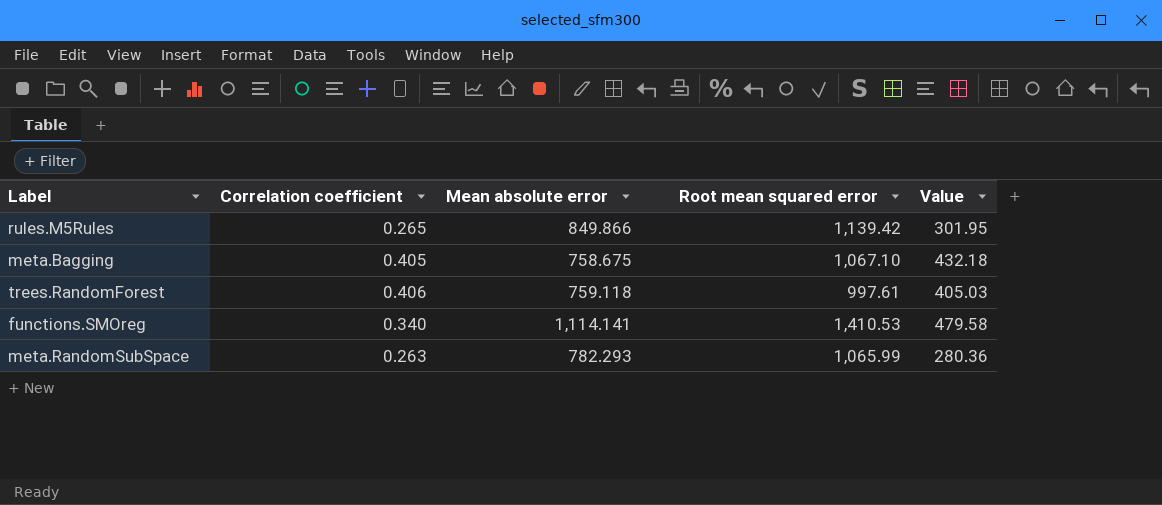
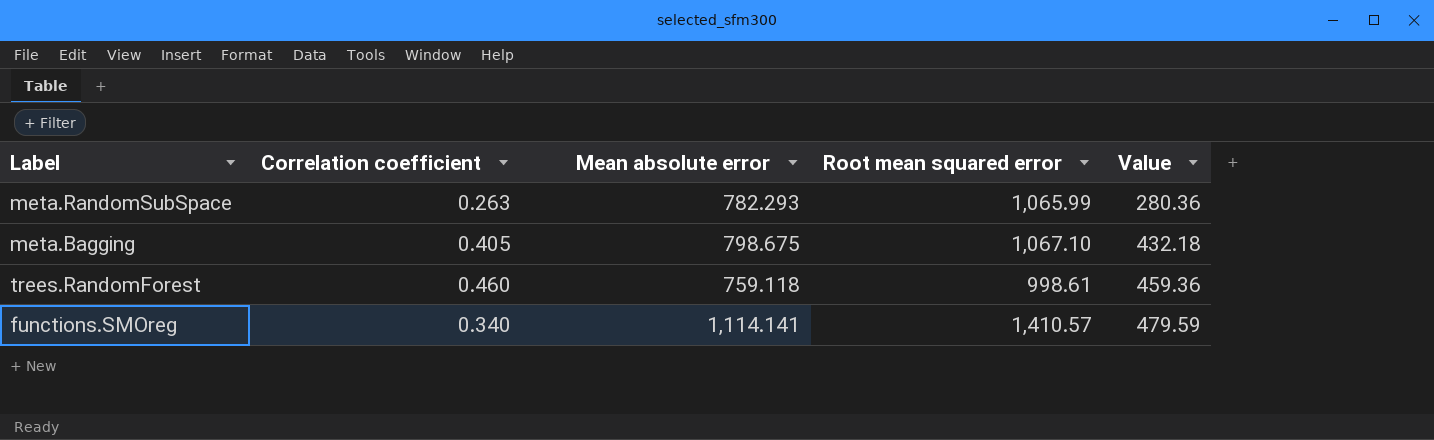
row order: none -> Value ascending
row rules.M5Rules: 0.265 | 849.866 | 1,139.42 | 301.95 -> none
meta.Bagging | Mean absolute error: 758.675 -> 798.675
trees.RandomForest | Correlation coefficient: 0.406 -> 0.460
trees.RandomForest | Root mean squared error: 997.61 -> 998.61
trees.RandomForest | Value: 405.03 -> 459.36
functions.SMOreg | Root mean squared error: 1,410.53 -> 1,410.57
functions.SMOreg | Value: 479.58 -> 479.59

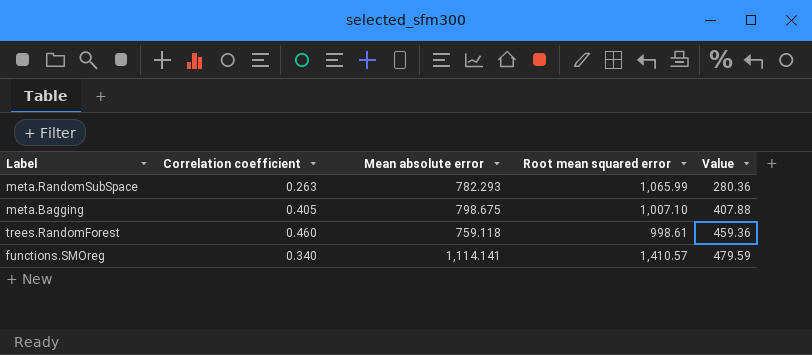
meta.Bagging | Root mean squared error: 1,067.10 -> 1,007.10
meta.Bagging | Value: 432.18 -> 407.88

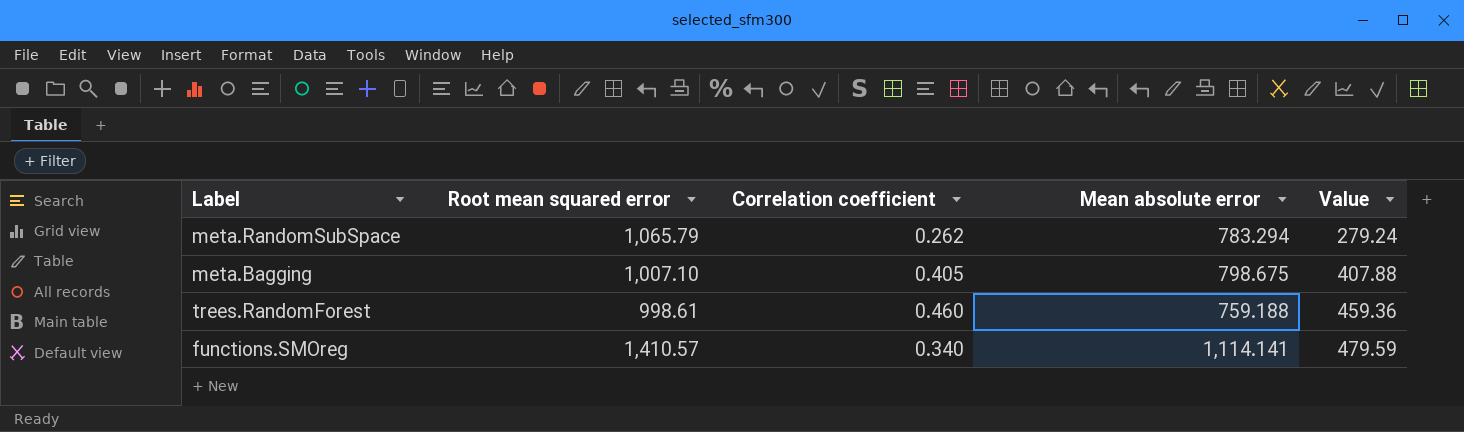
column Root mean squared error | position: 4 -> 2
meta.RandomSubSpace | Root mean squared error: 1,065.99 -> 1,065.79
meta.RandomSubSpace | Correlation coefficient: 0.263 -> 0.262
meta.RandomSubSpace | Mean absolute error: 782.293 -> 783.294
meta.RandomSubSpace | Value: 280.36 -> 279.24
trees.RandomForest | Mean absolute error: 759.118 -> 759.188

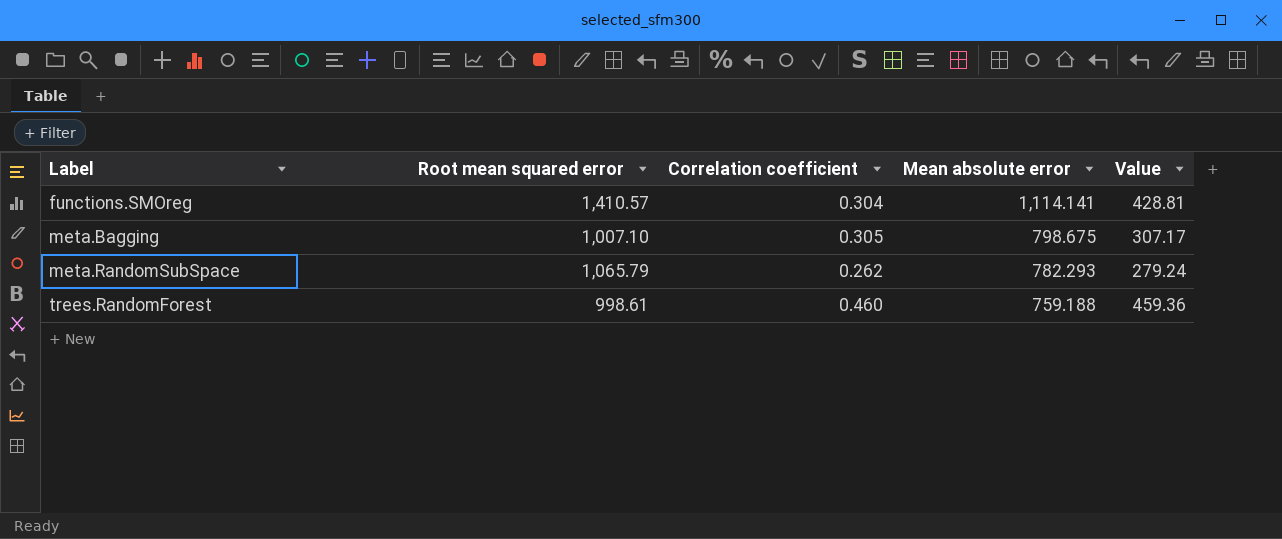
row order: Value ascending -> Label ascending
functions.SMOreg | Correlation coefficient: 0.340 -> 0.304
functions.SMOreg | Value: 479.59 -> 428.81
meta.Bagging | Correlation coefficient: 0.405 -> 0.305
meta.Bagging | Value: 407.88 -> 307.17
meta.RandomSubSpace | Mean absolute error: 783.294 -> 782.293

